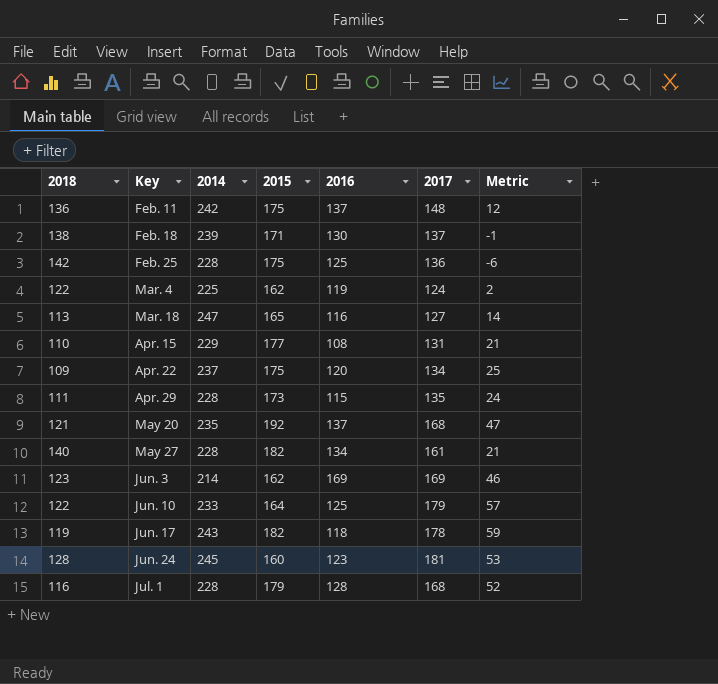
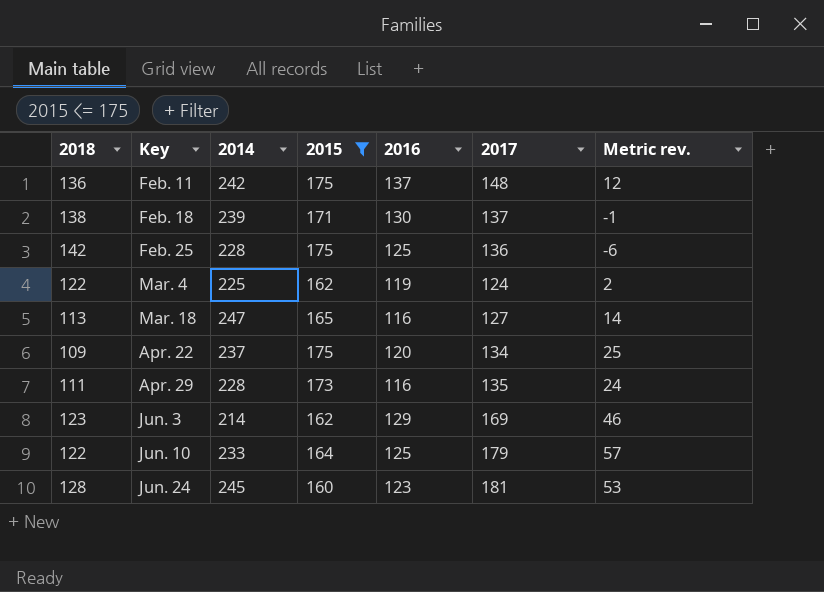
filter: none -> 2015 <= 175
column name: Metric -> Metric rev.
Apr. 29 | 2016: 115 -> 116
Jun. 3 | 2016: 169 -> 129

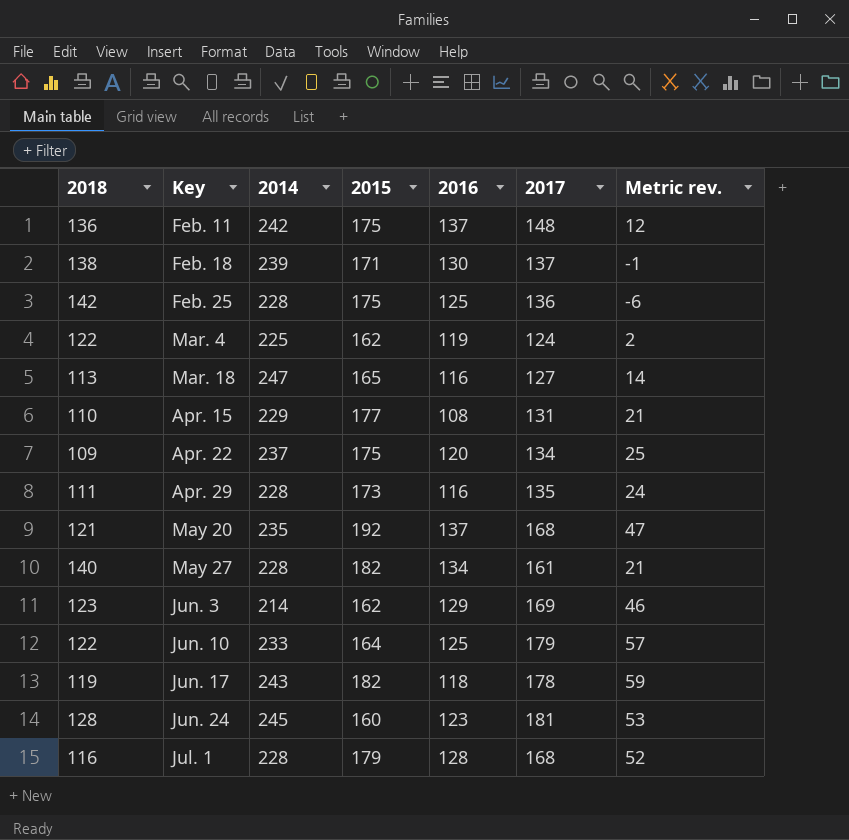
filter: 2015 <= 175 -> none

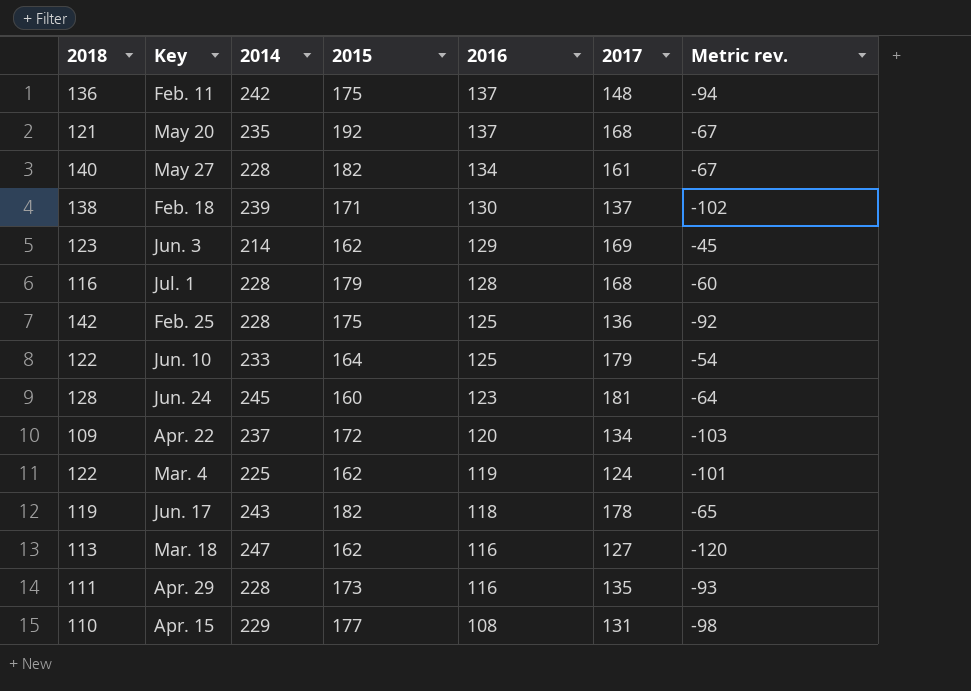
row order: Key ascending -> 2016 descending
column Metric rev. | formula: [2017] - [2018] -> [2017] - [2014]
Apr. 22 | 2015: 175 -> 172
Mar. 18 | 2015: 165 -> 162

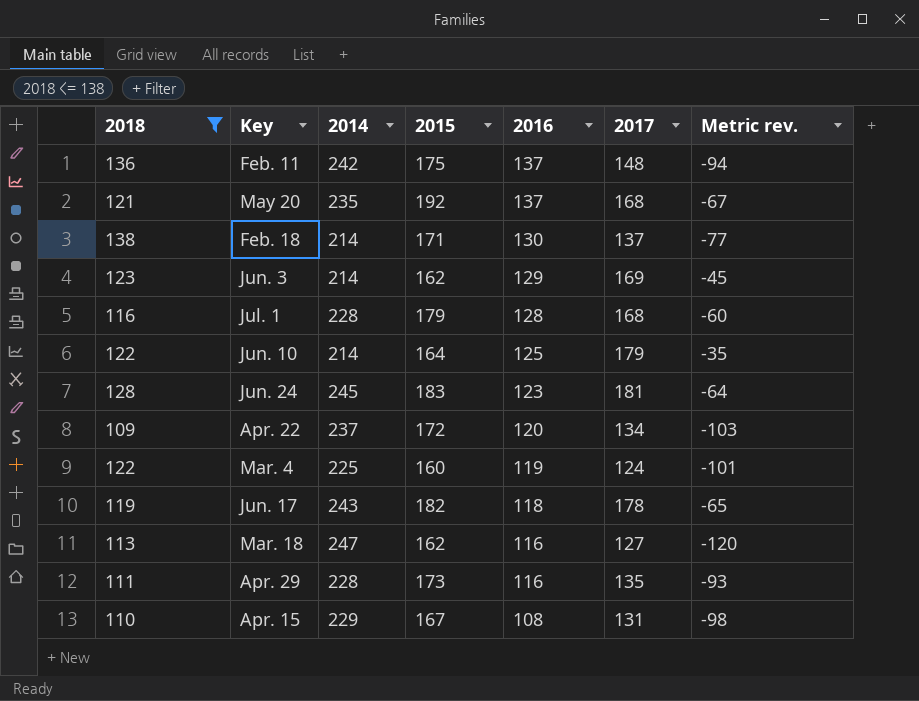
filter: none -> 2018 <= 138
Feb. 18 | 2014: 239 -> 214
Feb. 18 | Metric rev.: -102 -> -77
Jun. 10 | 2014: 233 -> 214
Jun. 10 | Metric rev.: -54 -> -35
Jun. 24 | 2015: 160 -> 183
Mar. 4 | 2015: 162 -> 160
Apr. 15 | 2015: 177 -> 167

